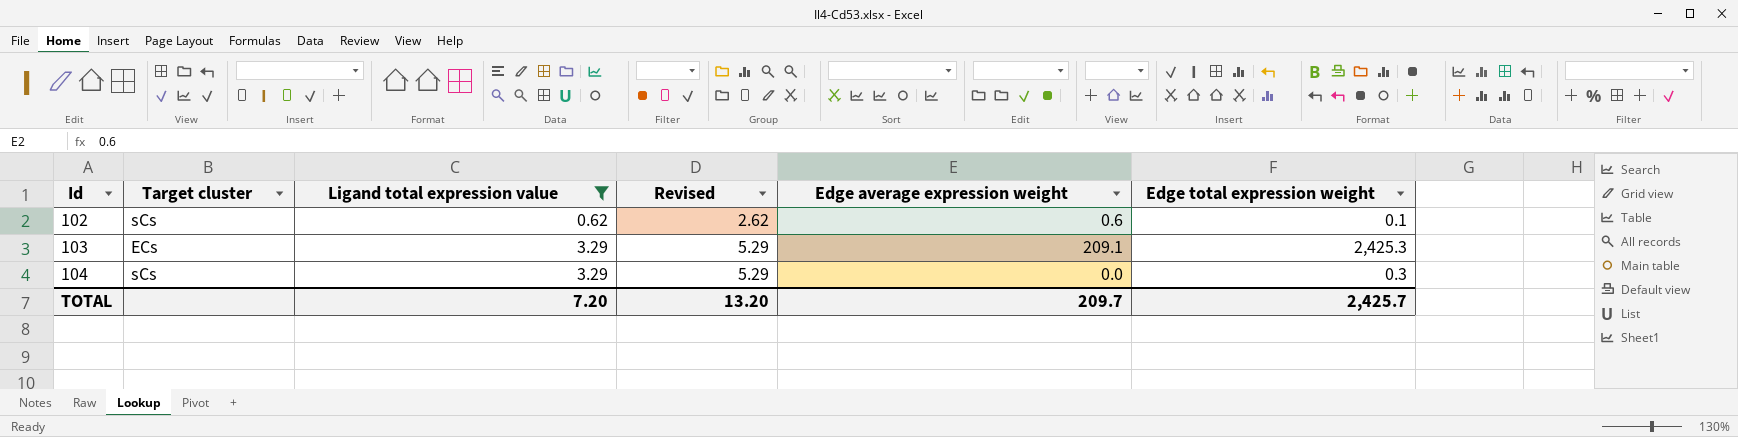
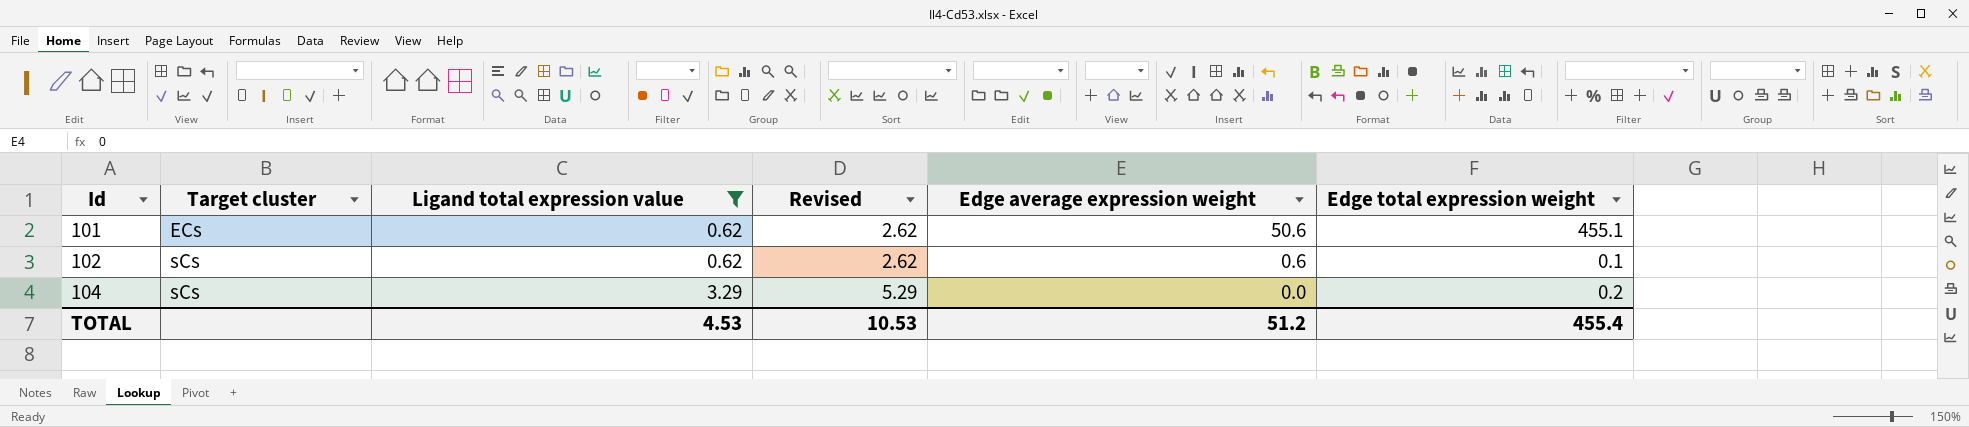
row 103: ECs | 3.29 | 5.29 | 209.1 | 2,425.3 -> none
row 101: none -> ECs | 0.62 | 2.62 | 50.6 | 455.1
104 | Edge total expression weight: 0.3 -> 0.2
TOTAL | Ligand total expression value: 7.20 -> 4.53
TOTAL | Revised: 13.20 -> 10.53
TOTAL | Edge average expression weight: 209.7 -> 51.2
TOTAL | Edge total expression weight: 2,425.7 -> 455.4

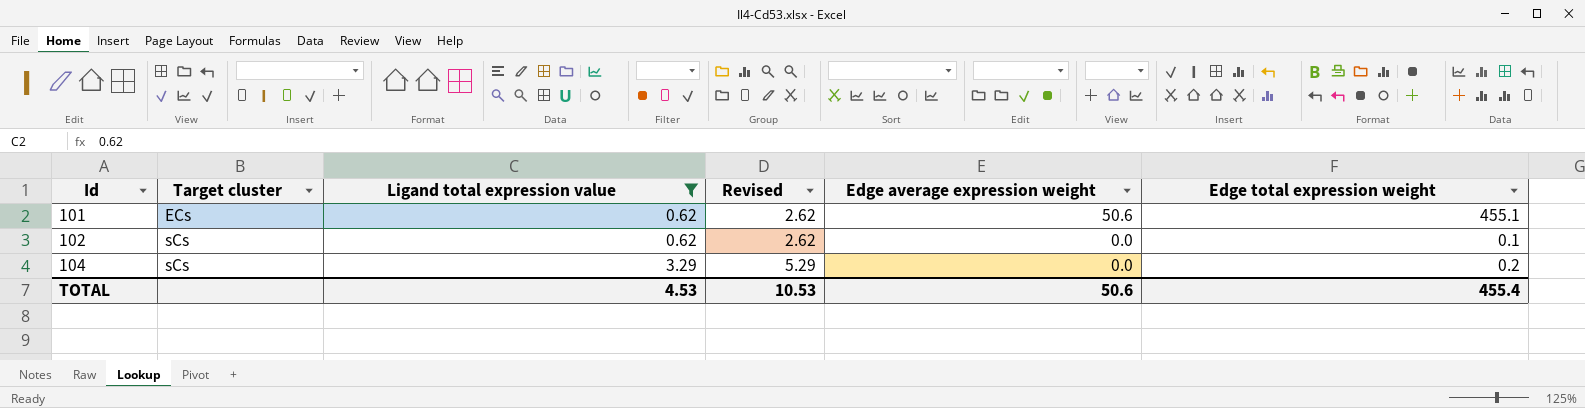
102 | Edge average expression weight: 0.6 -> 0.0
TOTAL | Edge average expression weight: 51.2 -> 50.6

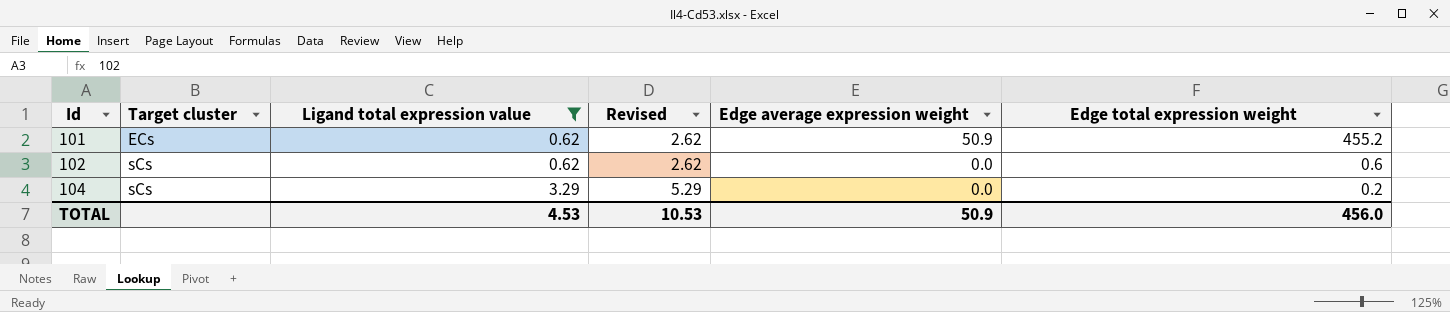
101 | Edge average expression weight: 50.6 -> 50.9
101 | Edge total expression weight: 455.1 -> 455.2
102 | Edge total expression weight: 0.1 -> 0.6
TOTAL | Edge average expression weight: 50.6 -> 50.9
TOTAL | Edge total expression weight: 455.4 -> 456.0

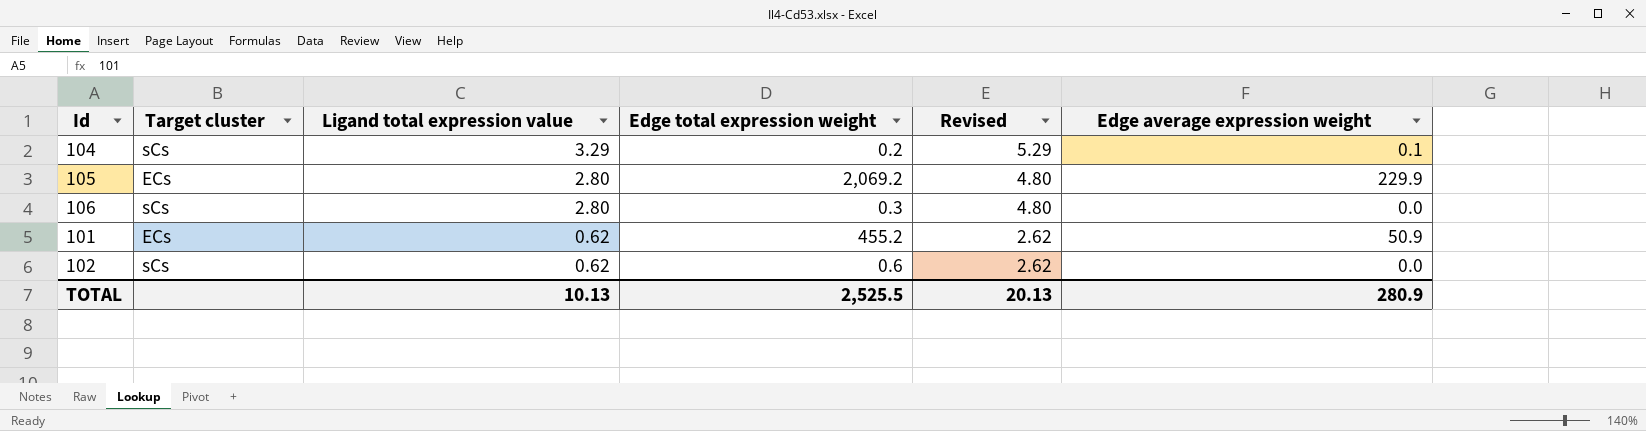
filter: Ligand total expression value != 2.80 -> none
row order: Id ascending -> Ligand total expression value descending
column Edge total expression weight | position: 6 -> 4
104 | Edge average expression weight: 0.0 -> 0.1
TOTAL | Ligand total expression value: 4.53 -> 10.13
TOTAL | Edge total expression weight: 456.0 -> 2,525.5
TOTAL | Revised: 10.53 -> 20.13
TOTAL | Edge average expression weight: 50.9 -> 280.9

